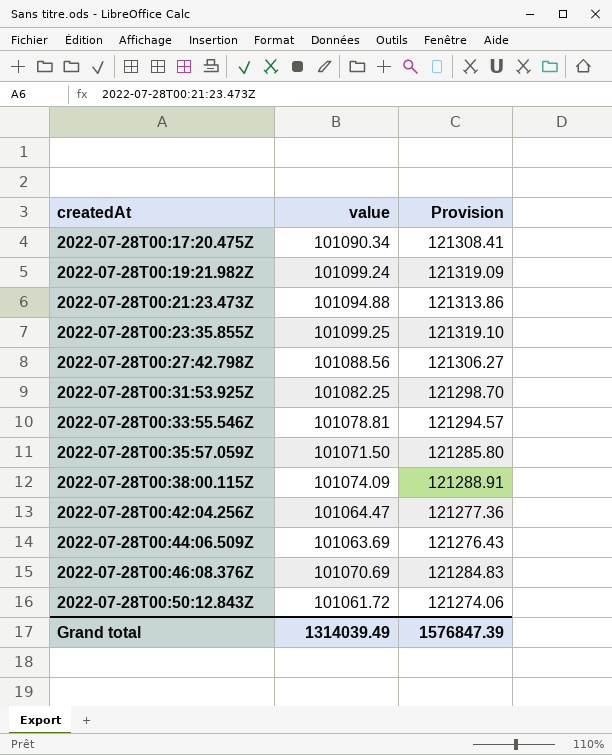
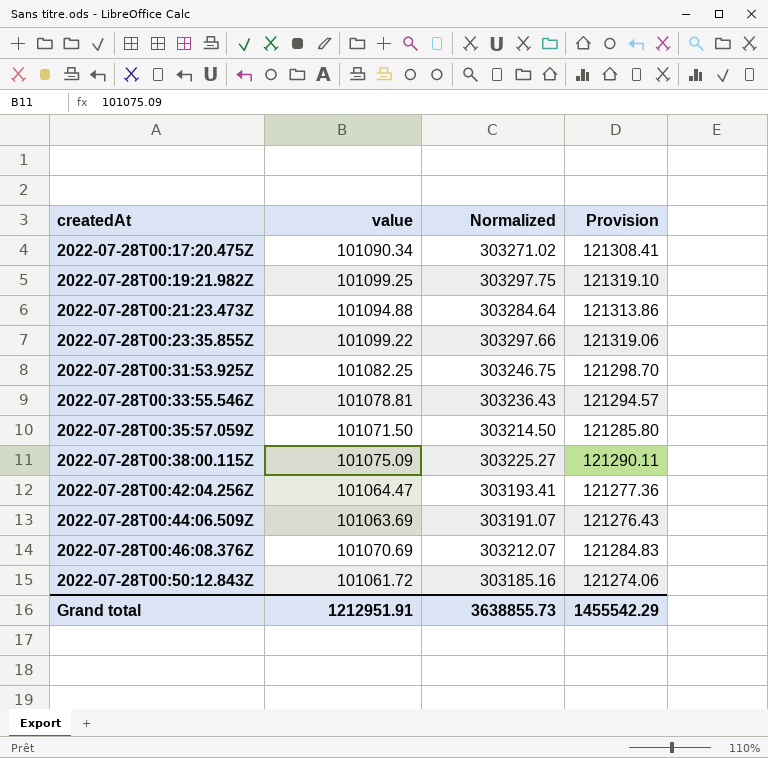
column Normalized | formula: none -> [value] * 3
row 2022-07-28T00:27:42.798Z: 101088.56 | 121306.27 -> none
2022-07-28T00:19:21.982Z | value: 101099.24 -> 101099.25
2022-07-28T00:19:21.982Z | Provision: 121319.09 -> 121319.10
2022-07-28T00:23:35.855Z | value: 101099.25 -> 101099.22
2022-07-28T00:23:35.855Z | Provision: 121319.10 -> 121319.06
2022-07-28T00:38:00.115Z | value: 101074.09 -> 101075.09
2022-07-28T00:38:00.115Z | Provision: 121288.91 -> 121290.11
Grand total | value: 1314039.49 -> 1212951.91
Grand total | Provision: 1576847.39 -> 1455542.29

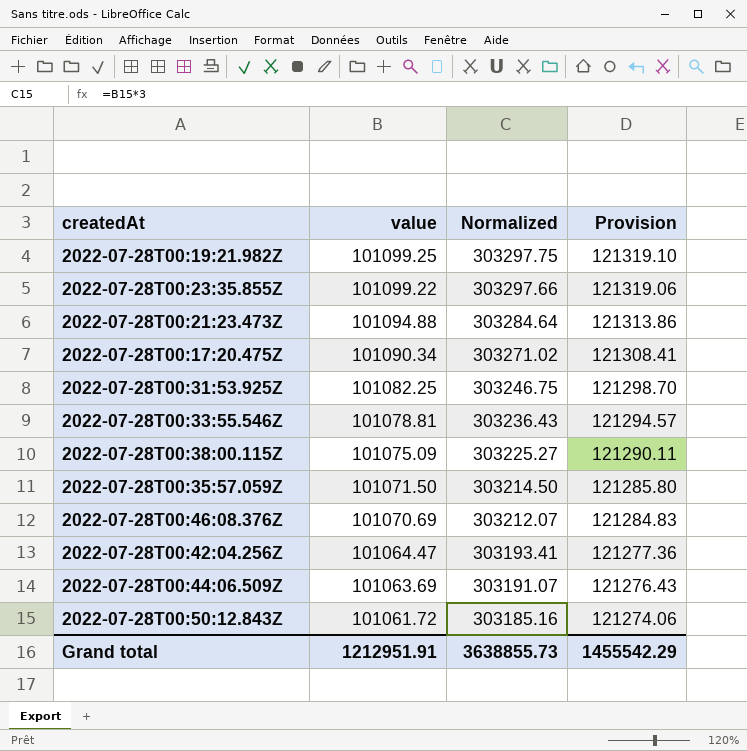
row order: createdAt ascending -> value descending

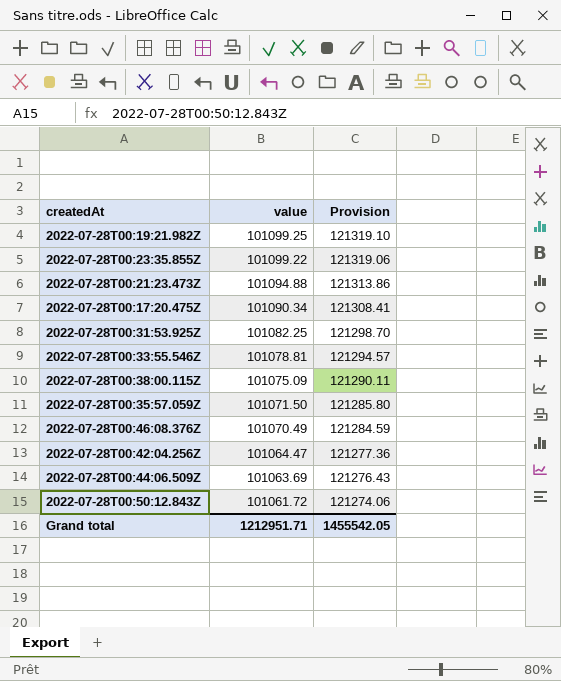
column Normalized | formula: [value] * 3 -> none
2022-07-28T00:46:08.376Z | value: 101070.69 -> 101070.49
2022-07-28T00:46:08.376Z | Provision: 121284.83 -> 121284.59
Grand total | value: 1212951.91 -> 1212951.71
Grand total | Provision: 1455542.29 -> 1455542.05

